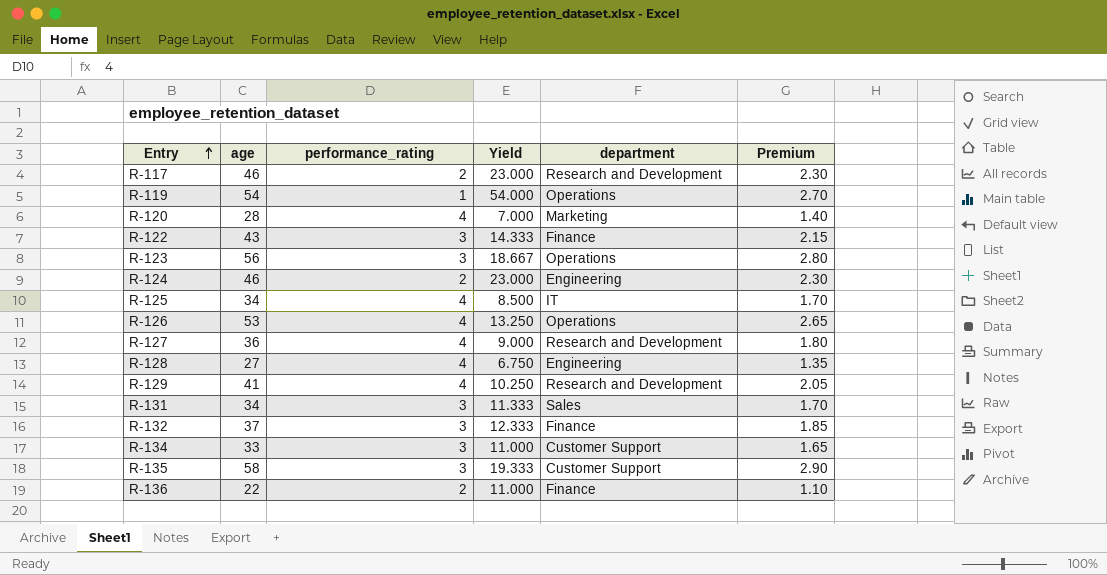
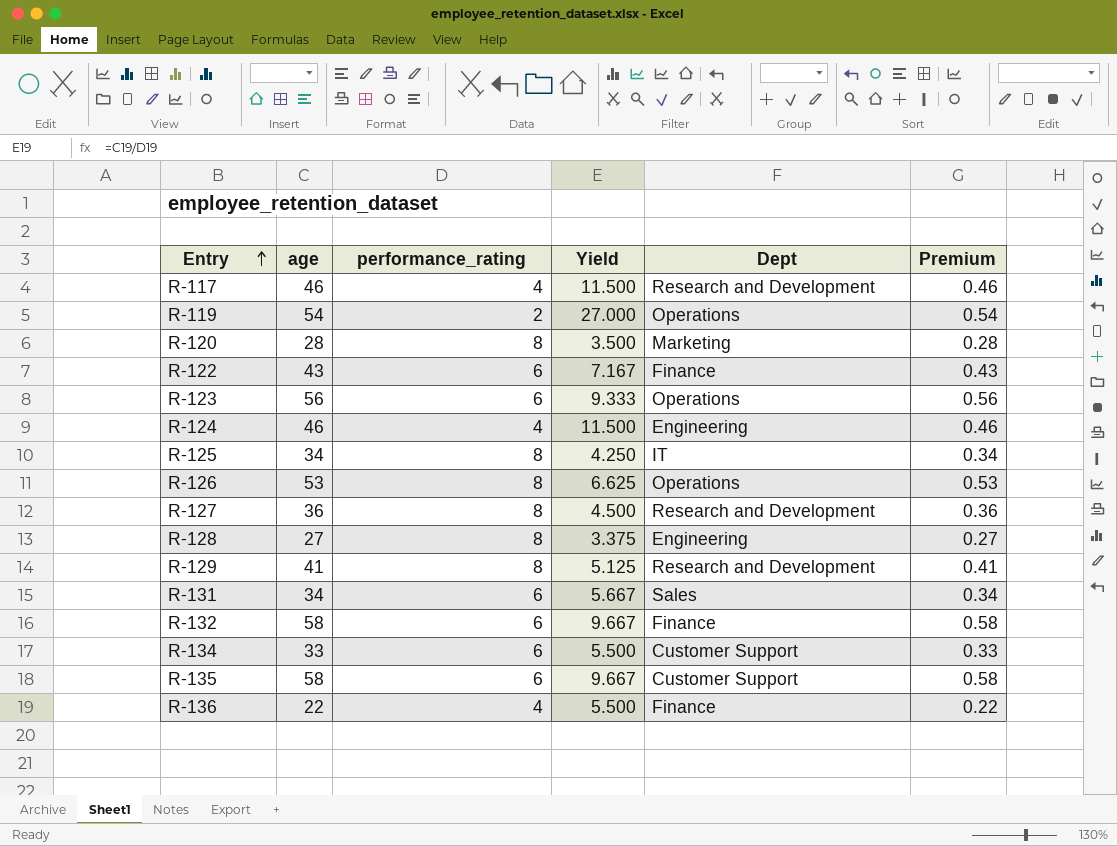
column name: department -> Dept
column Premium | formula: [age] * 0.05 -> [age] * 0.01
R-117 | performance_rating: 2 -> 4
R-117 | Yield: 23.000 -> 11.500
R-119 | performance_rating: 1 -> 2
R-119 | Yield: 54.000 -> 27.000
R-120 | performance_rating: 4 -> 8
R-120 | Yield: 7.000 -> 3.500
R-122 | performance_rating: 3 -> 6
R-122 | Yield: 14.333 -> 7.167
R-123 | performance_rating: 3 -> 6
R-123 | Yield: 18.667 -> 9.333
R-124 | performance_rating: 2 -> 4
R-124 | Yield: 23.000 -> 11.500
R-125 | performance_rating: 4 -> 8
R-125 | Yield: 8.500 -> 4.250
R-126 | performance_rating: 4 -> 8
R-126 | Yield: 13.250 -> 6.625
R-127 | performance_rating: 4 -> 8
R-127 | Yield: 9.000 -> 4.500
R-128 | performance_rating: 4 -> 8
R-128 | Yield: 6.750 -> 3.375
R-129 | performance_rating: 4 -> 8
R-129 | Yield: 10.250 -> 5.125
R-131 | performance_rating: 3 -> 6
R-131 | Yield: 11.333 -> 5.667
R-132 | age: 37 -> 58
R-132 | performance_rating: 3 -> 6
R-132 | Yield: 12.333 -> 9.667
R-134 | performance_rating: 3 -> 6
R-134 | Yield: 11.000 -> 5.500
R-135 | performance_rating: 3 -> 6
R-135 | Yield: 19.333 -> 9.667
R-136 | performance_rating: 2 -> 4
R-136 | Yield: 11.000 -> 5.500

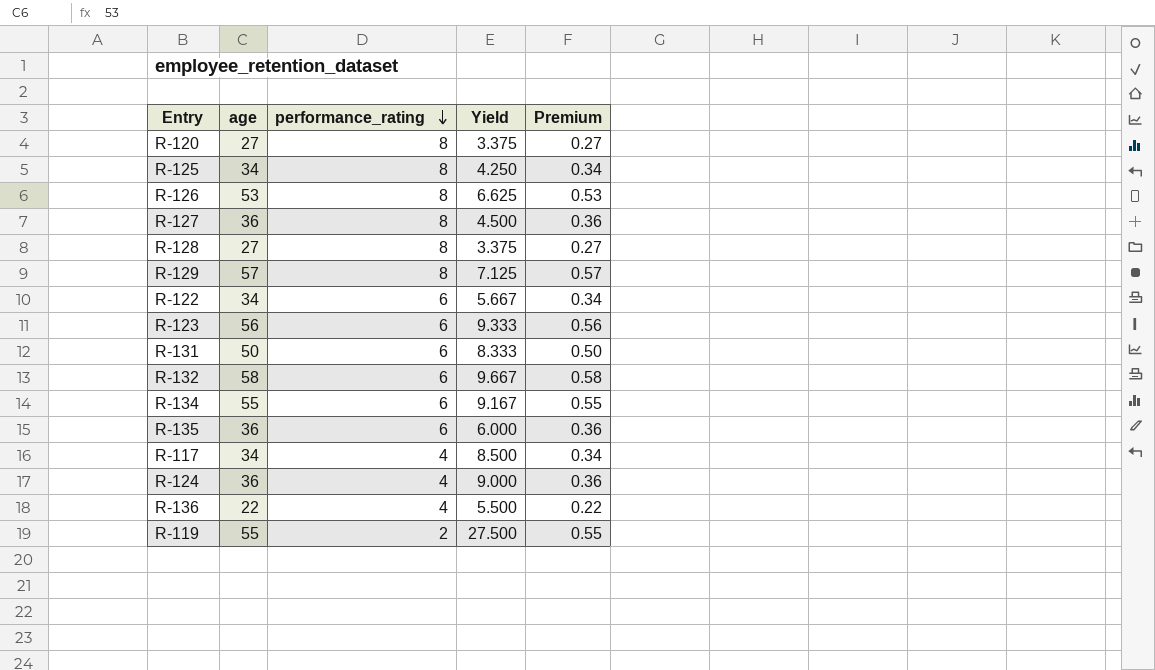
row order: Entry ascending -> performance_rating descending
column Dept | position: 5 -> none
R-120 | age: 28 -> 27
R-120 | Yield: 3.500 -> 3.375
R-120 | Premium: 0.28 -> 0.27
R-129 | age: 41 -> 57
R-129 | Yield: 5.125 -> 7.125
R-129 | Premium: 0.41 -> 0.57
R-122 | age: 43 -> 34
R-122 | Yield: 7.167 -> 5.667
R-122 | Premium: 0.43 -> 0.34
R-131 | age: 34 -> 50
R-131 | Yield: 5.667 -> 8.333
R-131 | Premium: 0.34 -> 0.50
R-134 | age: 33 -> 55
R-134 | Yield: 5.500 -> 9.167
R-134 | Premium: 0.33 -> 0.55
R-135 | age: 58 -> 36
R-135 | Yield: 9.667 -> 6.000
R-135 | Premium: 0.58 -> 0.36
R-117 | age: 46 -> 34
R-117 | Yield: 11.500 -> 8.500
R-117 | Premium: 0.46 -> 0.34
R-124 | age: 46 -> 36
R-124 | Yield: 11.500 -> 9.000
R-124 | Premium: 0.46 -> 0.36
R-119 | age: 54 -> 55
R-119 | Yield: 27.000 -> 27.500
R-119 | Premium: 0.54 -> 0.55

